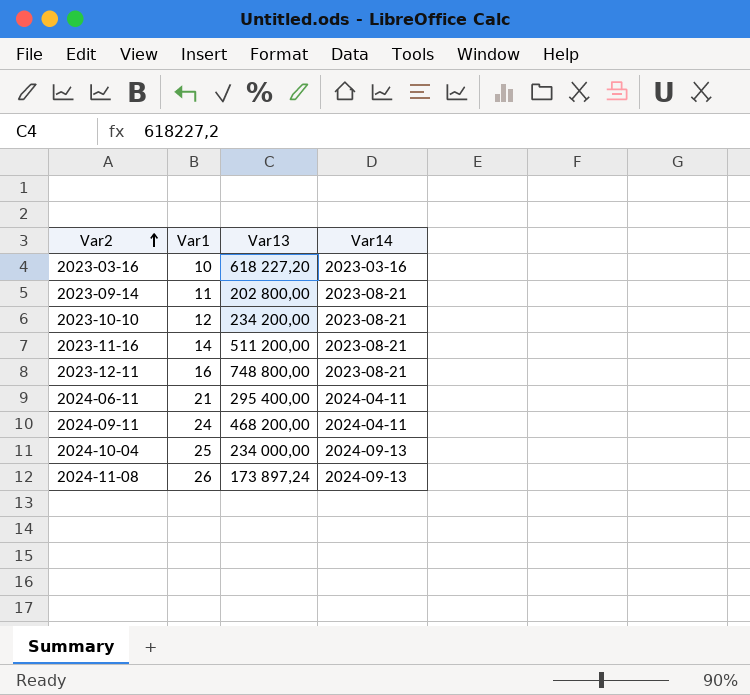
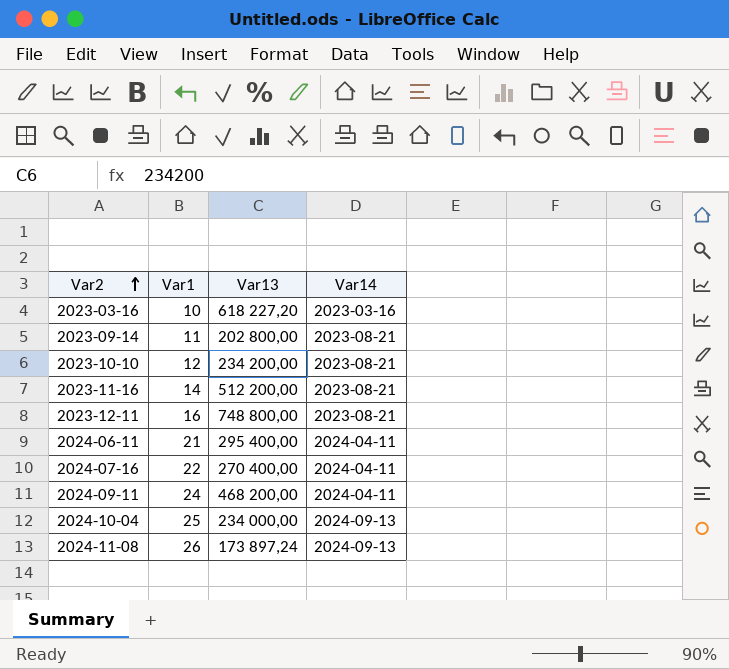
2023-11-16 | Var13: 511 200,00 -> 512 200,00
row 2024-07-16: none -> 22 | 270 400,00 | 2024-04-11

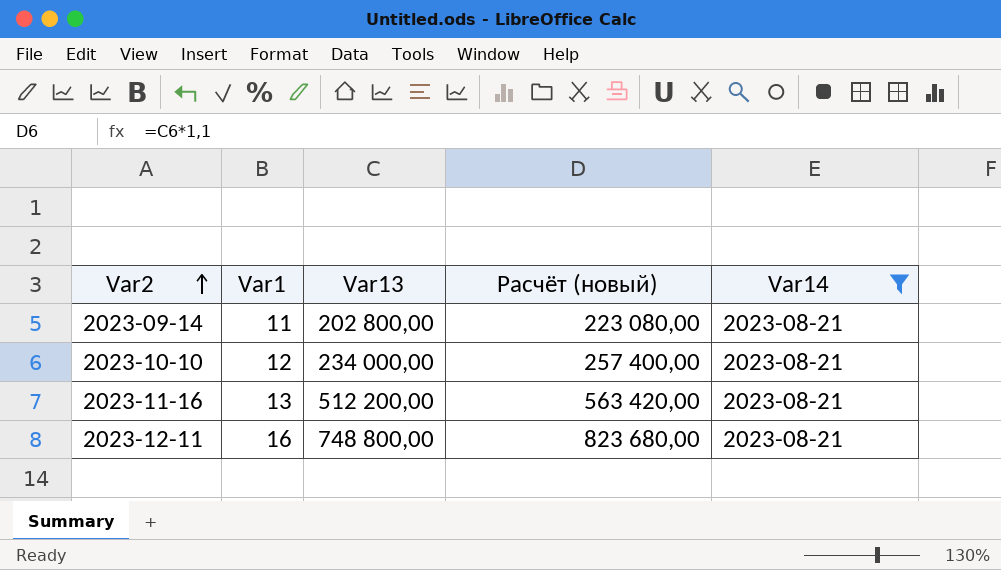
filter: none -> Var14 = 2023-08-21
column Расчёт (новый) | formula: none -> [Var13] * 1,1
2023-10-10 | Var13: 234 200,00 -> 234 000,00
2023-11-16 | Var1: 14 -> 13

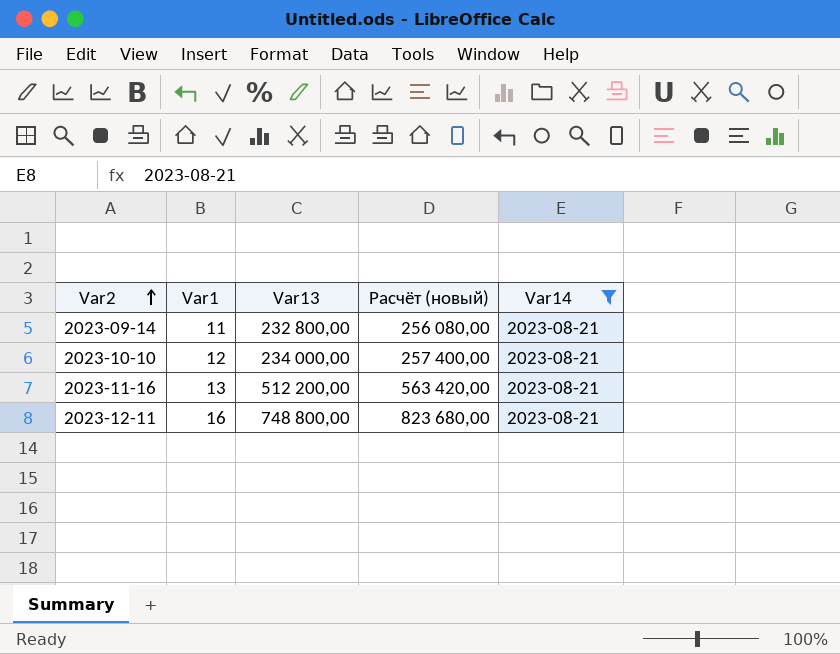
2023-09-14 | Var13: 202 800,00 -> 232 800,00
2023-09-14 | Расчёт (новый): 223 080,00 -> 256 080,00

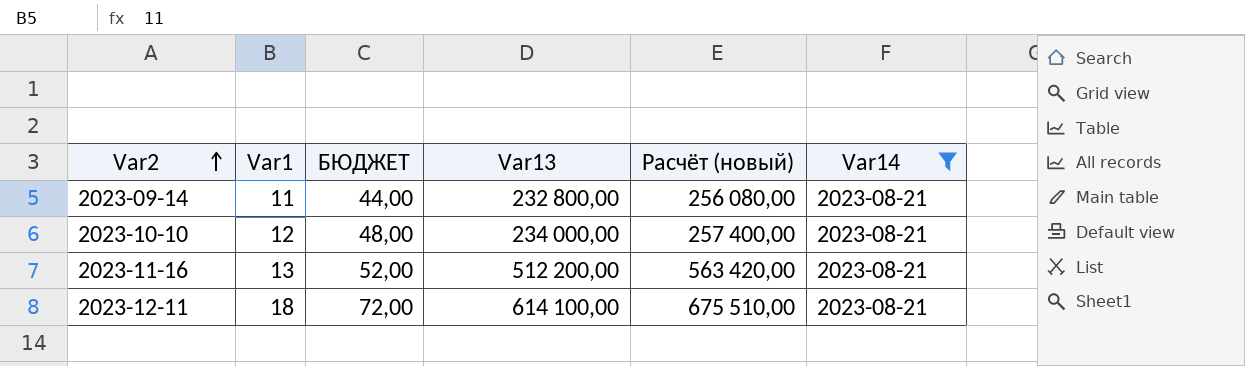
column БЮДЖЕТ | formula: none -> [Var1] * 4
2023-12-11 | Var1: 16 -> 18
2023-12-11 | Var13: 748 800,00 -> 614 100,00
2023-12-11 | Расчёт (новый): 823 680,00 -> 675 510,00

